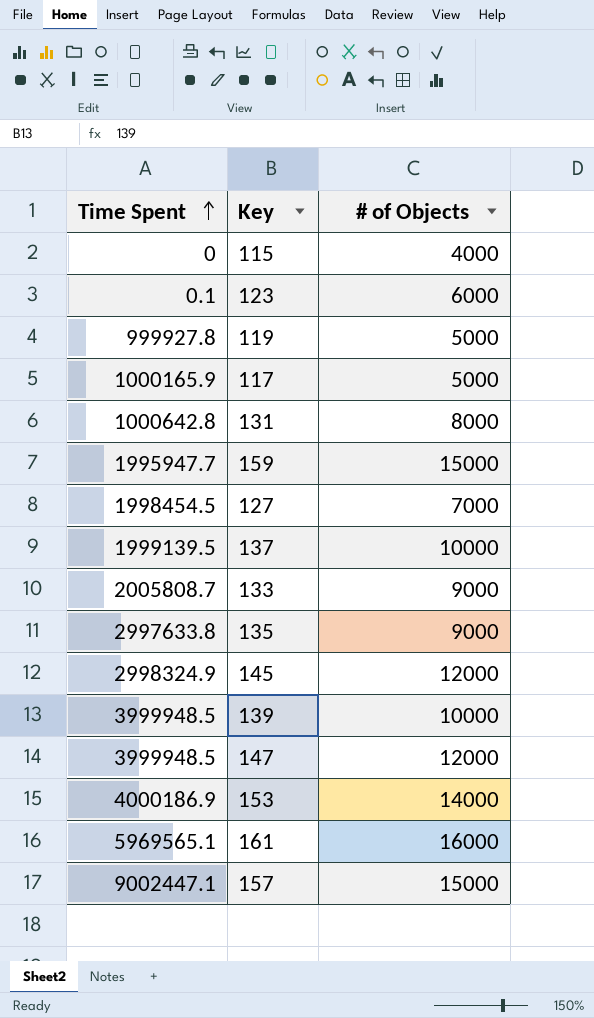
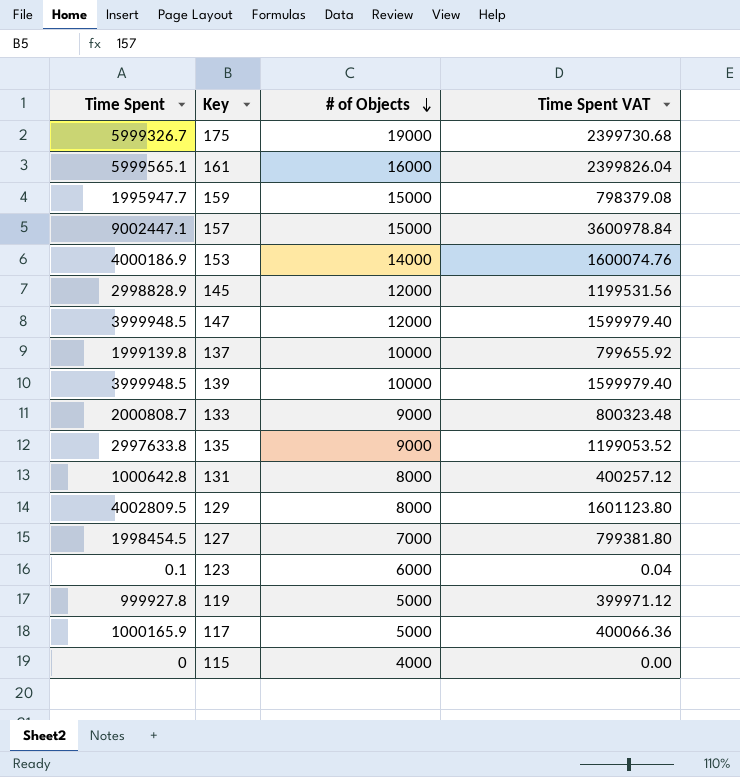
row order: Time Spent ascending -> # of Objects descending
column Time Spent VAT | formula: none -> [Time Spent] * 0.4
row 175: none -> 5999326.7 | 19000 | 2399730.68
161 | Time Spent: 5969565.1 -> 5999565.1
145 | Time Spent: 2998324.9 -> 2998828.9
137 | Time Spent: 1999139.5 -> 1999139.8
133 | Time Spent: 2005808.7 -> 2000808.7
row 129: none -> 4002809.5 | 8000 | 1601123.80

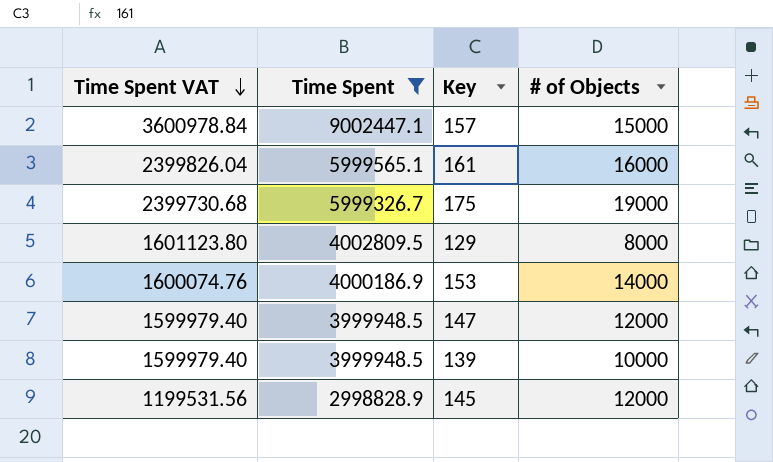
filter: none -> Time Spent >= 2998828.9
row order: # of Objects descending -> Time Spent VAT descending
column Time Spent VAT | position: 4 -> 1

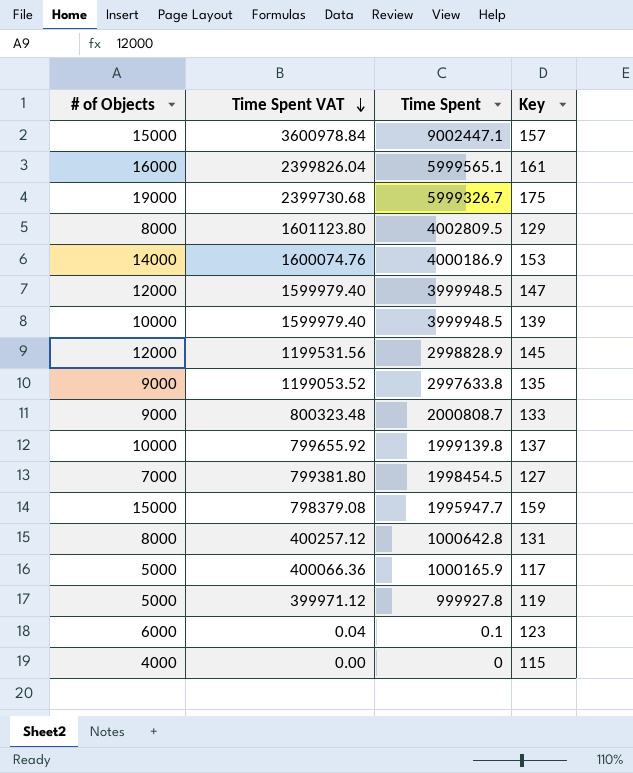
filter: Time Spent >= 2998828.9 -> none
column # of Objects | position: 4 -> 1

